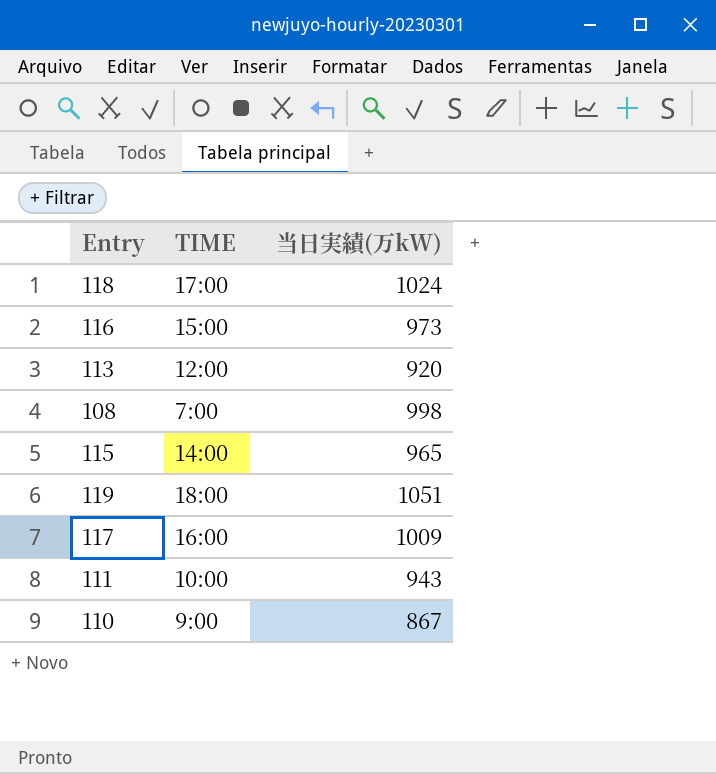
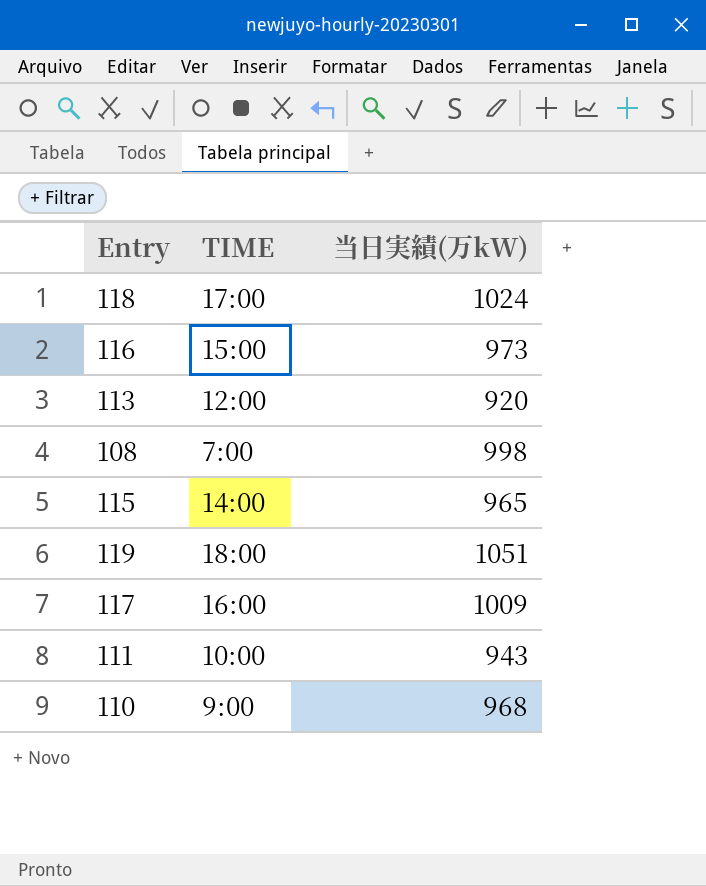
110 | 当日実績(万kW): 867 -> 968

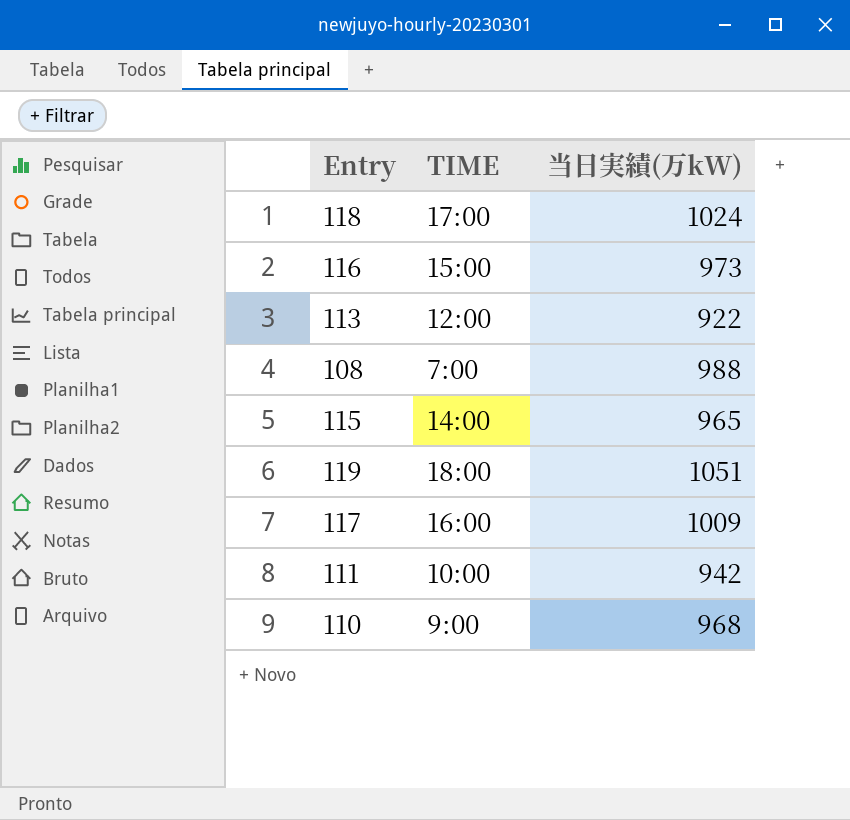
113 | 当日実績(万kW): 920 -> 922
108 | 当日実績(万kW): 998 -> 988
111 | 当日実績(万kW): 943 -> 942

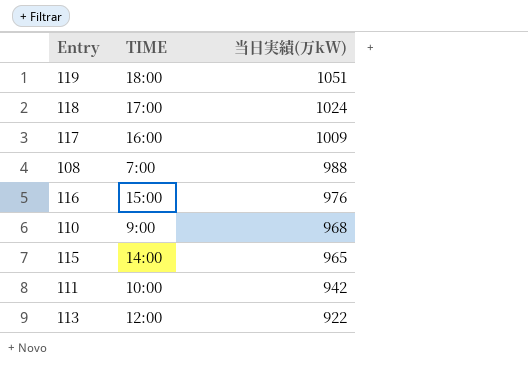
row order: none -> 当日実績(万kW) descending
116 | 当日実績(万kW): 973 -> 976

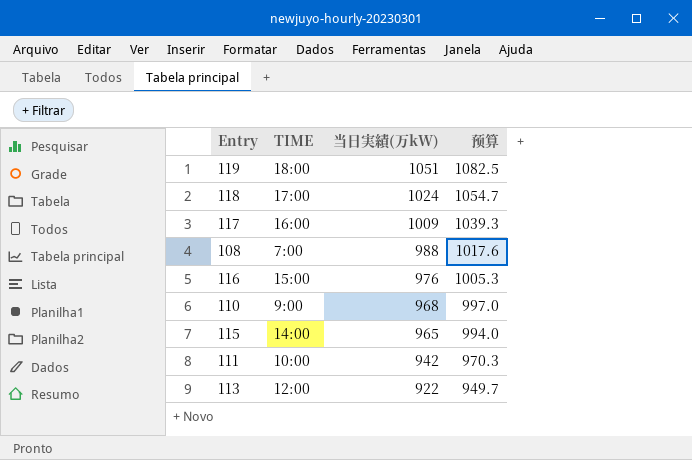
column 预算 | formula: none -> [当日実績(万kW)] * 1.03

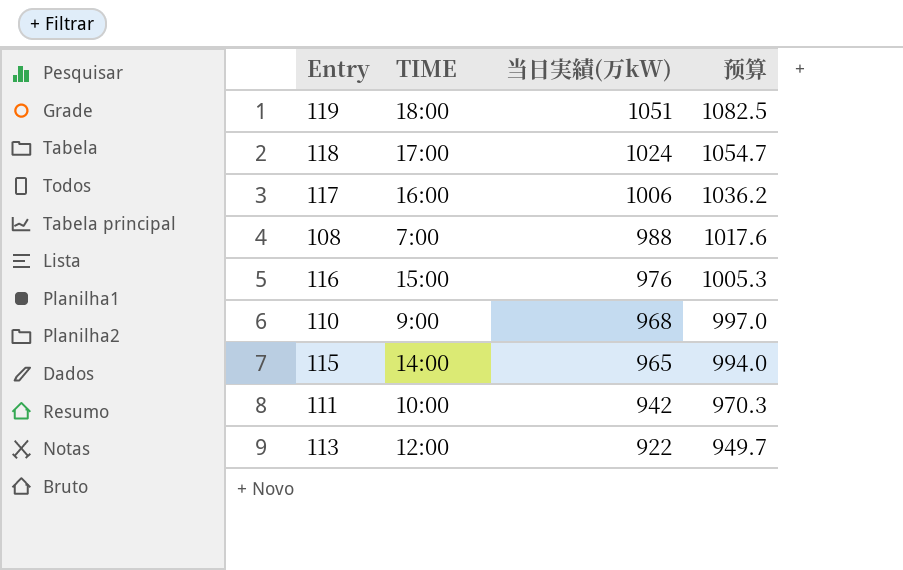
117 | 当日実績(万kW): 1009 -> 1006
117 | 预算: 1039.3 -> 1036.2

